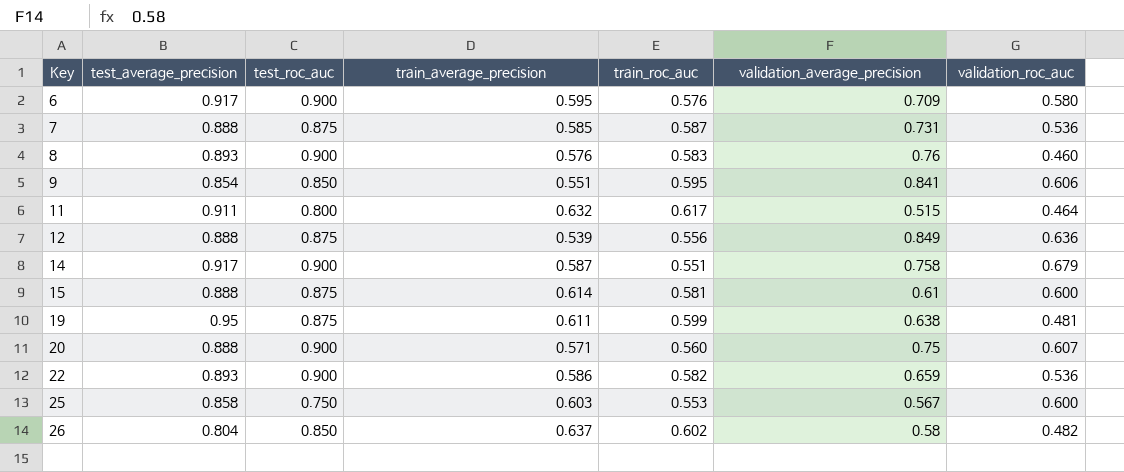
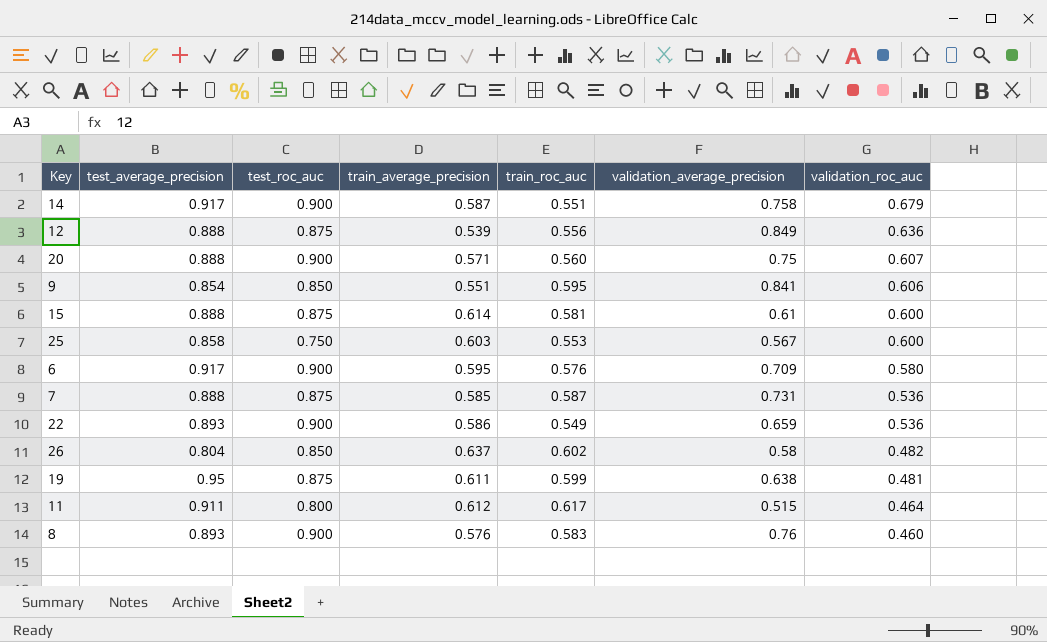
row order: Key ascending -> validation_roc_auc descending
22 | train_roc_auc: 0.582 -> 0.549
11 | train_average_precision: 0.632 -> 0.612

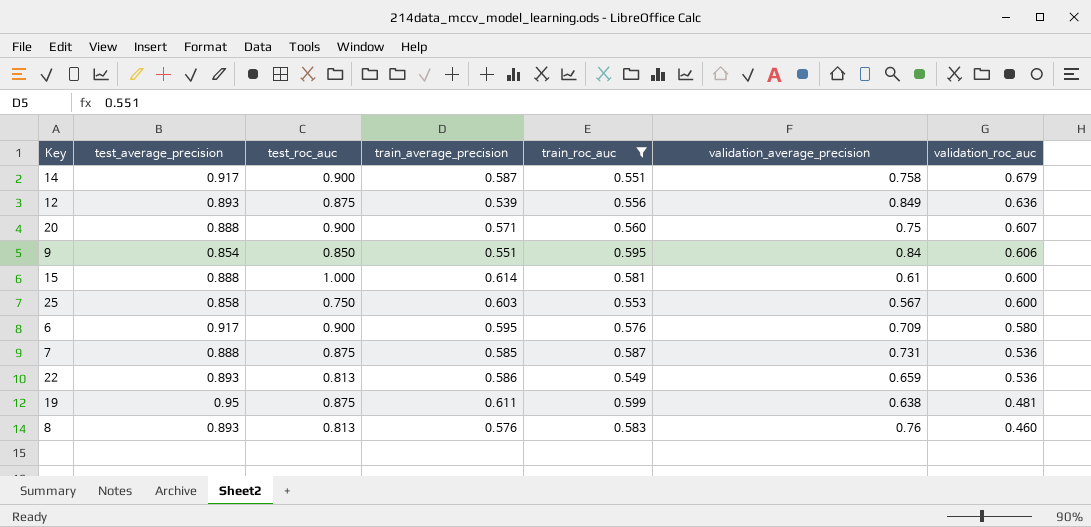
filter: none -> train_roc_auc <= 0.599
12 | test_average_precision: 0.888 -> 0.893
9 | validation_average_precision: 0.841 -> 0.84
15 | test_roc_auc: 0.875 -> 1.000
22 | test_roc_auc: 0.900 -> 0.813
8 | test_roc_auc: 0.900 -> 0.813

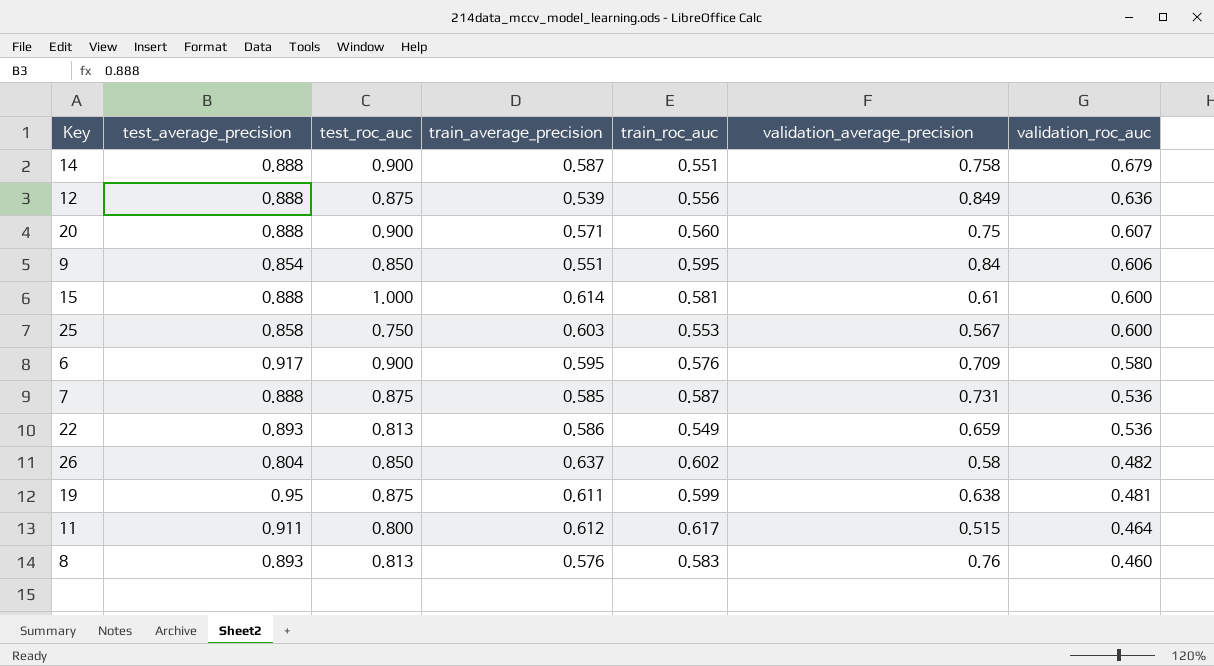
filter: train_roc_auc <= 0.599 -> none
14 | test_average_precision: 0.917 -> 0.888
12 | test_average_precision: 0.893 -> 0.888

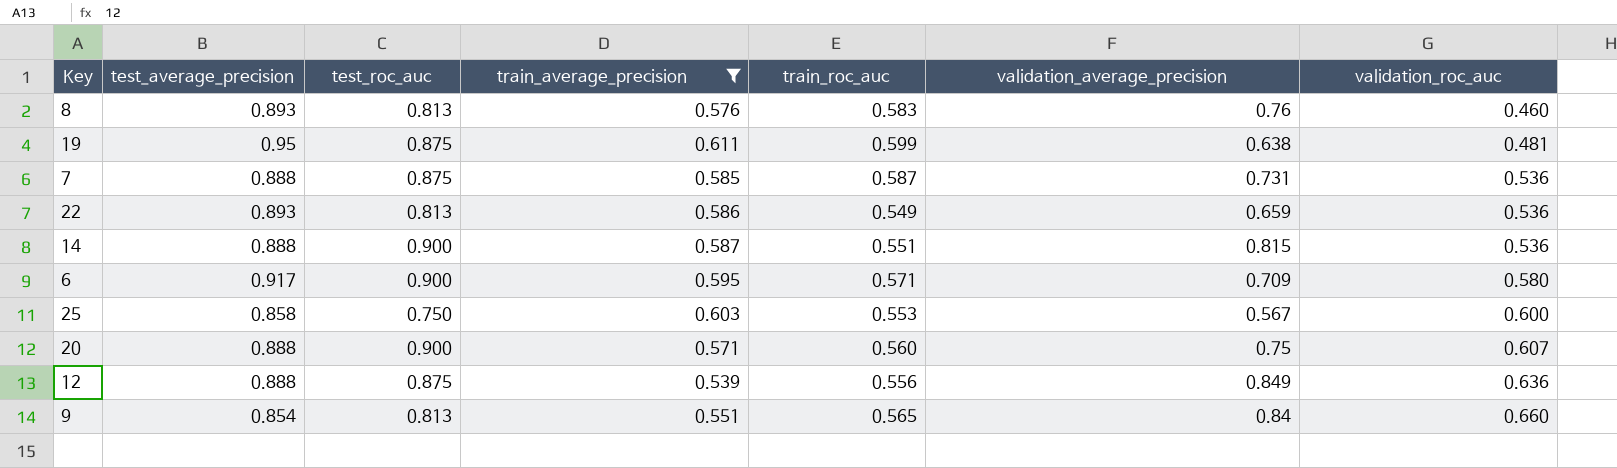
filter: none -> train_average_precision <= 0.611
row order: validation_roc_auc descending -> validation_roc_auc ascending
14 | validation_average_precision: 0.758 -> 0.815
14 | validation_roc_auc: 0.679 -> 0.536
6 | train_roc_auc: 0.576 -> 0.571
9 | test_roc_auc: 0.850 -> 0.813
9 | train_roc_auc: 0.595 -> 0.565
9 | validation_roc_auc: 0.606 -> 0.660

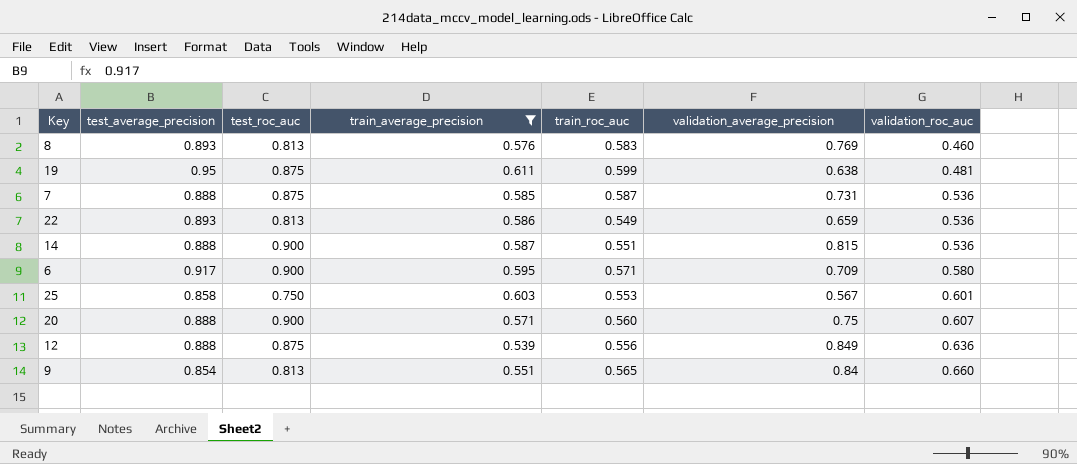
8 | validation_average_precision: 0.76 -> 0.769
25 | validation_roc_auc: 0.600 -> 0.601

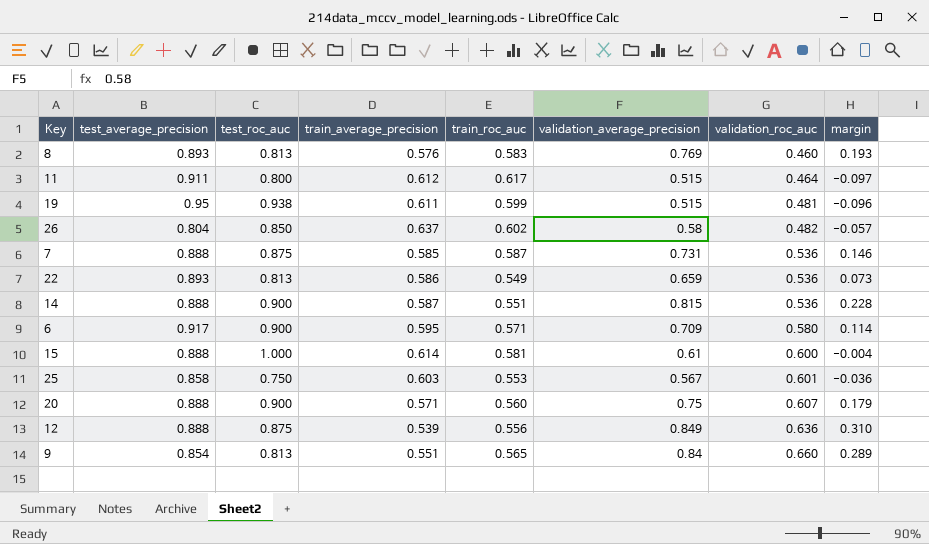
filter: train_average_precision <= 0.611 -> none
column margin | formula: none -> [validation_average_precision] - [train_average_precision]
19 | test_roc_auc: 0.875 -> 0.938
19 | validation_average_precision: 0.638 -> 0.515

